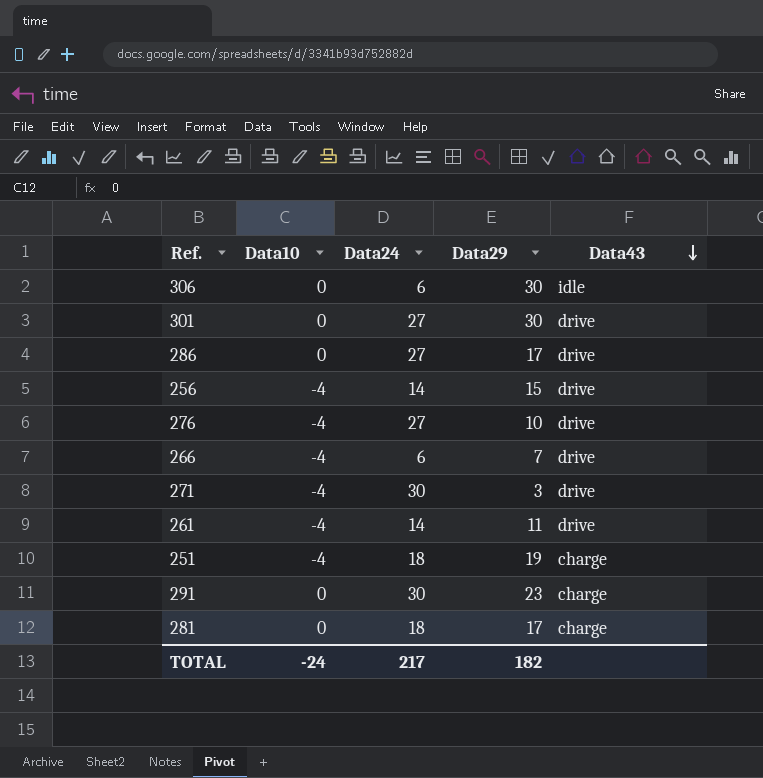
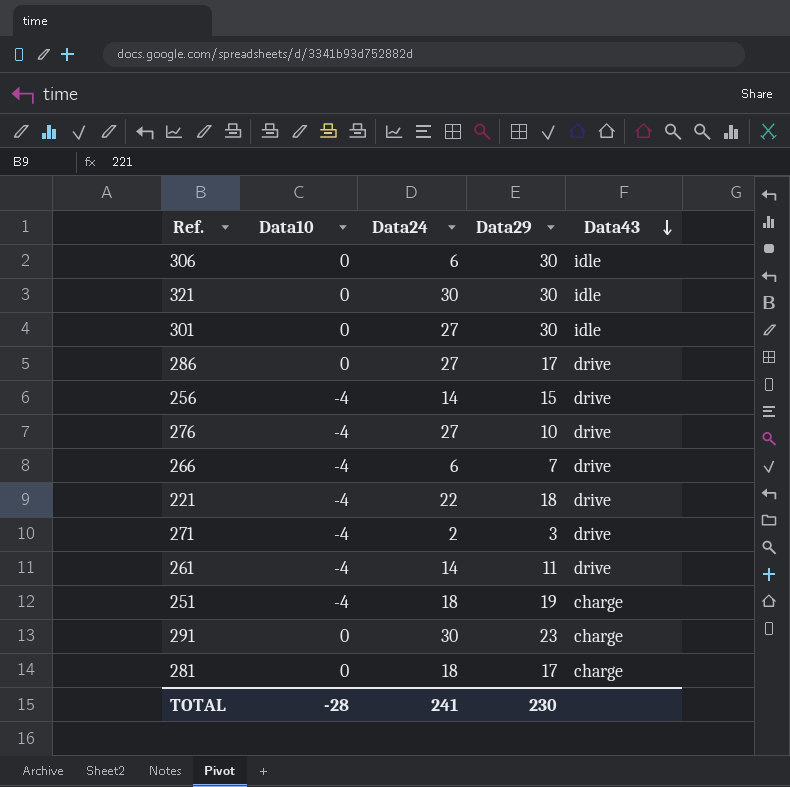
row 321: none -> 0 | 30 | 30 | idle
301 | Data43: drive -> idle
row 221: none -> -4 | 22 | 18 | drive
271 | Data24: 30 -> 2
TOTAL | Data10: -24 -> -28
TOTAL | Data24: 217 -> 241
TOTAL | Data29: 182 -> 230

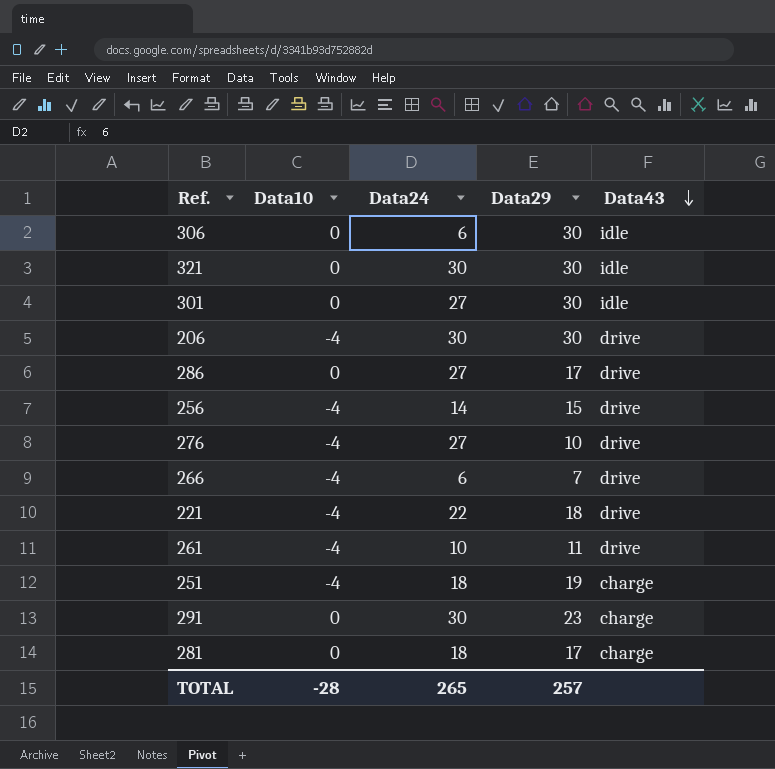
row 271: -4 | 2 | 3 | drive -> none
row 206: none -> -4 | 30 | 30 | drive
261 | Data24: 14 -> 10
TOTAL | Data24: 241 -> 265
TOTAL | Data29: 230 -> 257

